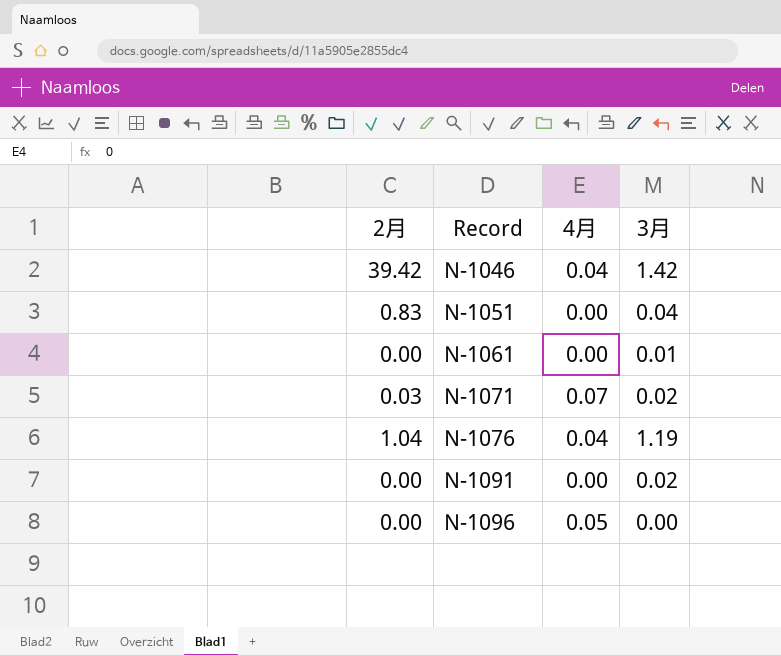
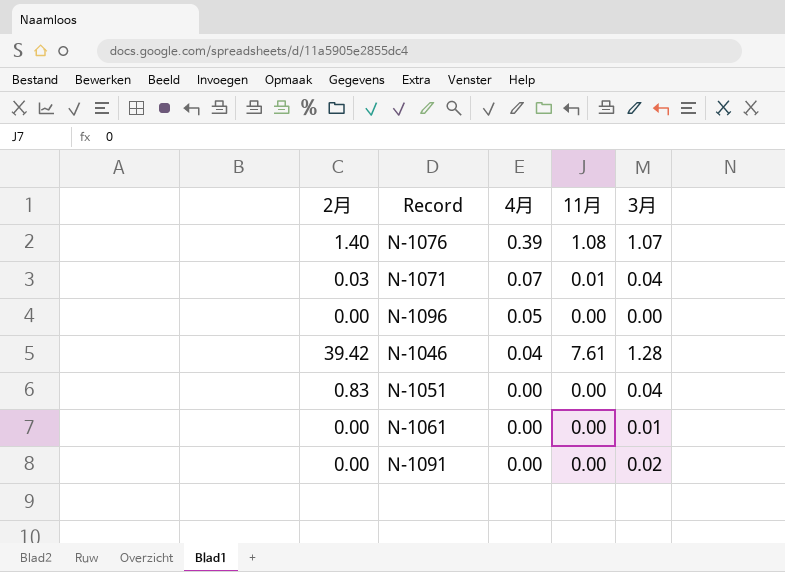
row order: Record ascending -> 4月 descending
column 11月 | position: none -> 4
N-1076 | 2月: 1.04 -> 1.40
N-1076 | 4月: 0.04 -> 0.39
N-1076 | 3月: 1.19 -> 1.07
N-1071 | 3月: 0.02 -> 0.04
N-1046 | 3月: 1.42 -> 1.28

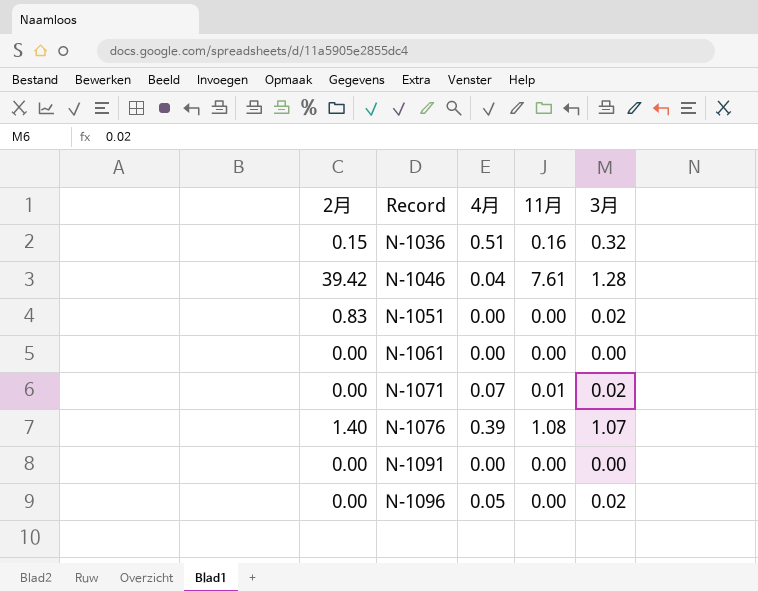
row order: 4月 descending -> Record ascending
row N-1036: none -> 0.15 | 0.51 | 0.16 | 0.32
N-1051 | 3月: 0.04 -> 0.02
N-1061 | 3月: 0.01 -> 0.00
N-1071 | 2月: 0.03 -> 0.00
N-1071 | 3月: 0.04 -> 0.02
N-1091 | 3月: 0.02 -> 0.00
N-1096 | 3月: 0.00 -> 0.02

